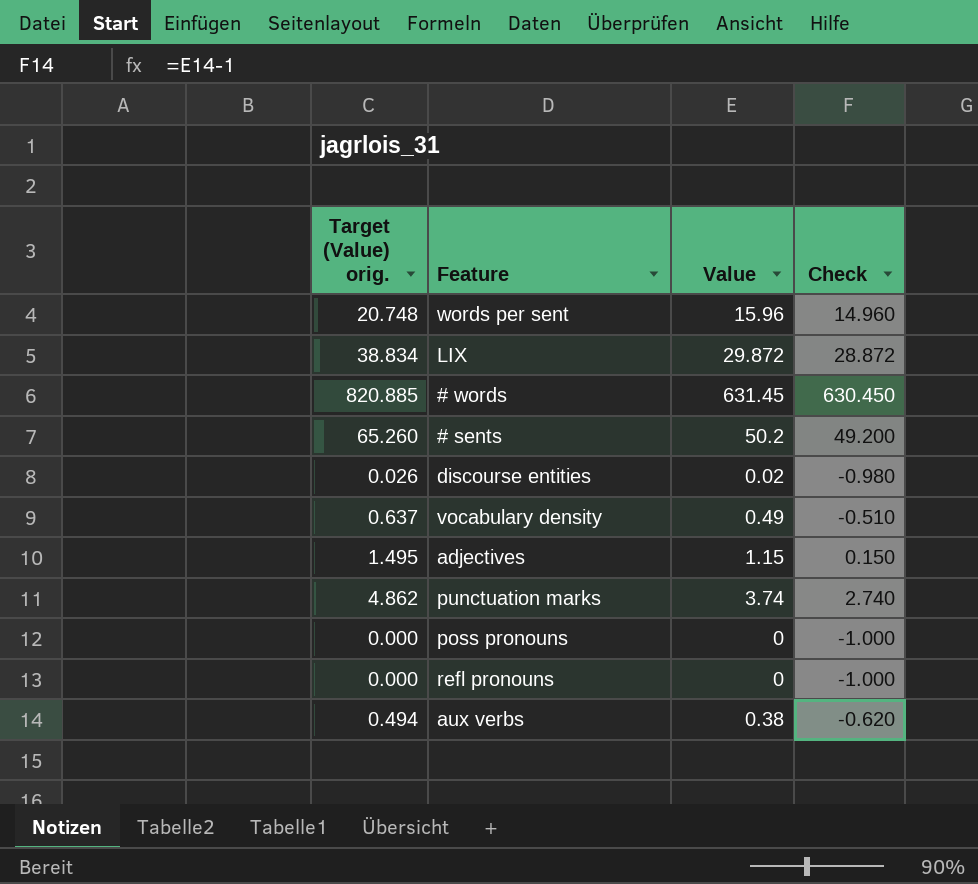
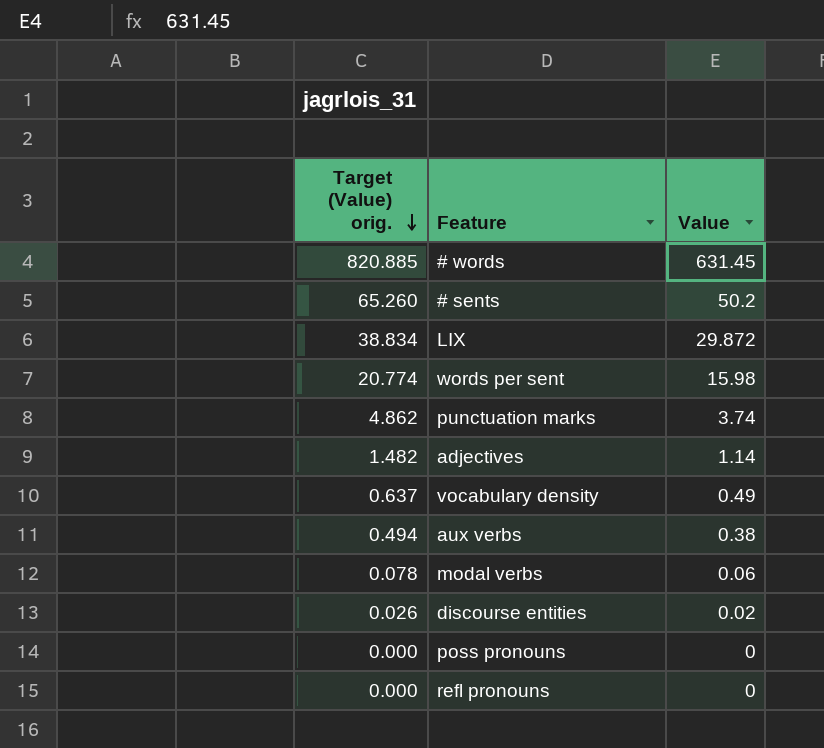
row order: none -> Target (Value) orig. descending
column Check | formula: [Value] - 1 -> none
words per sent | Target (Value) orig.: 20.748 -> 20.774
words per sent | Value: 15.96 -> 15.98
adjectives | Target (Value) orig.: 1.495 -> 1.482
adjectives | Value: 1.15 -> 1.14
row modal verbs: none -> 0.078 | 0.06

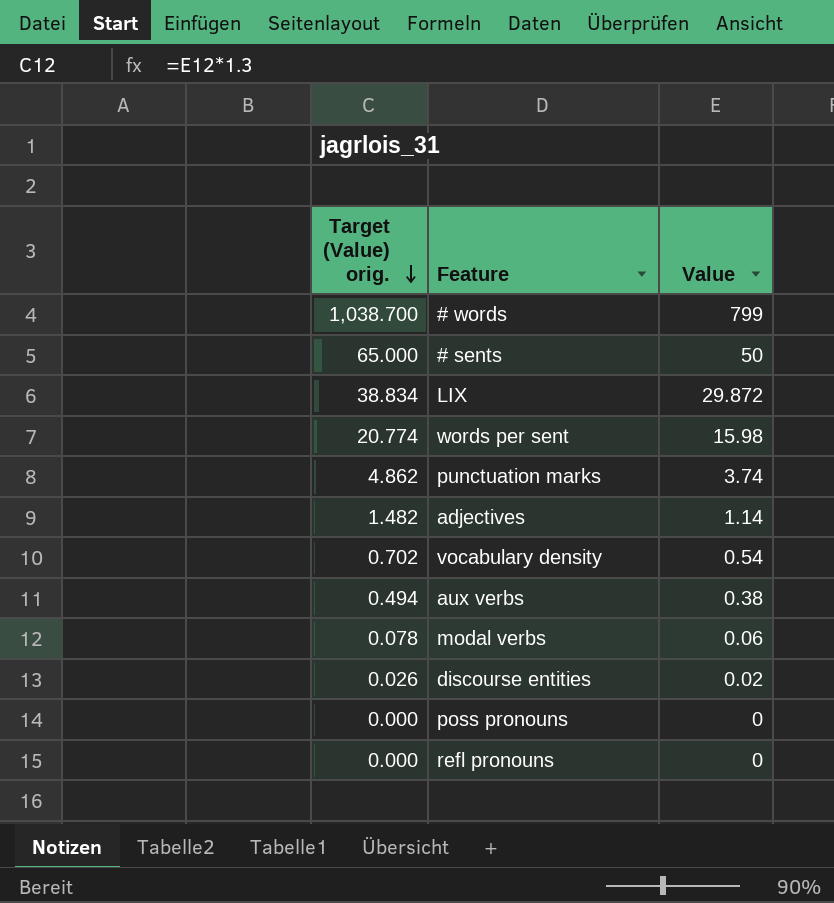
# words | Target (Value) orig.: 820.885 -> 1,038.700
# words | Value: 631.45 -> 799
# sents | Target (Value) orig.: 65.260 -> 65.000
# sents | Value: 50.2 -> 50
vocabulary density | Target (Value) orig.: 0.637 -> 0.702
vocabulary density | Value: 0.49 -> 0.54

